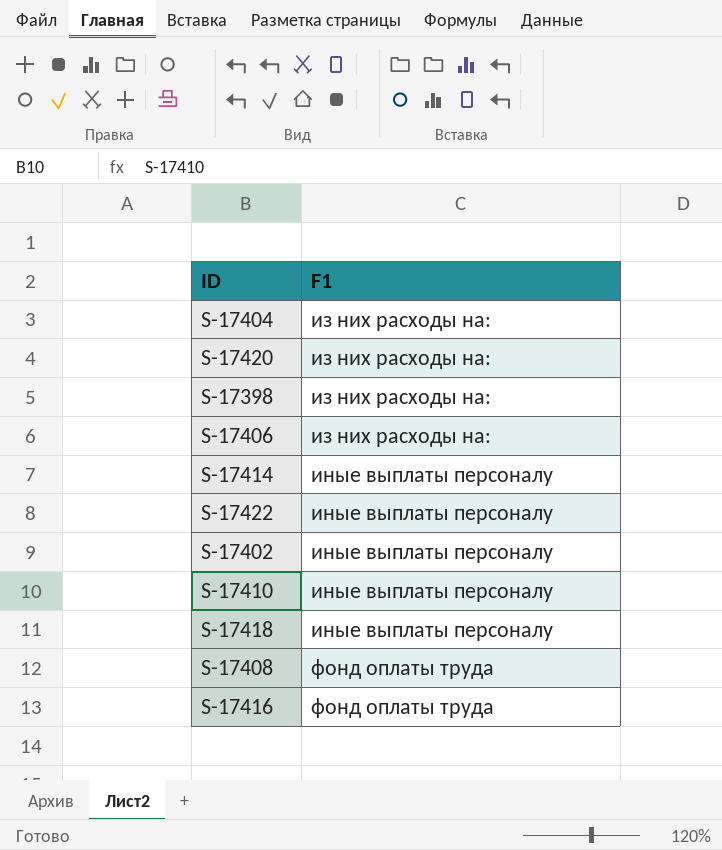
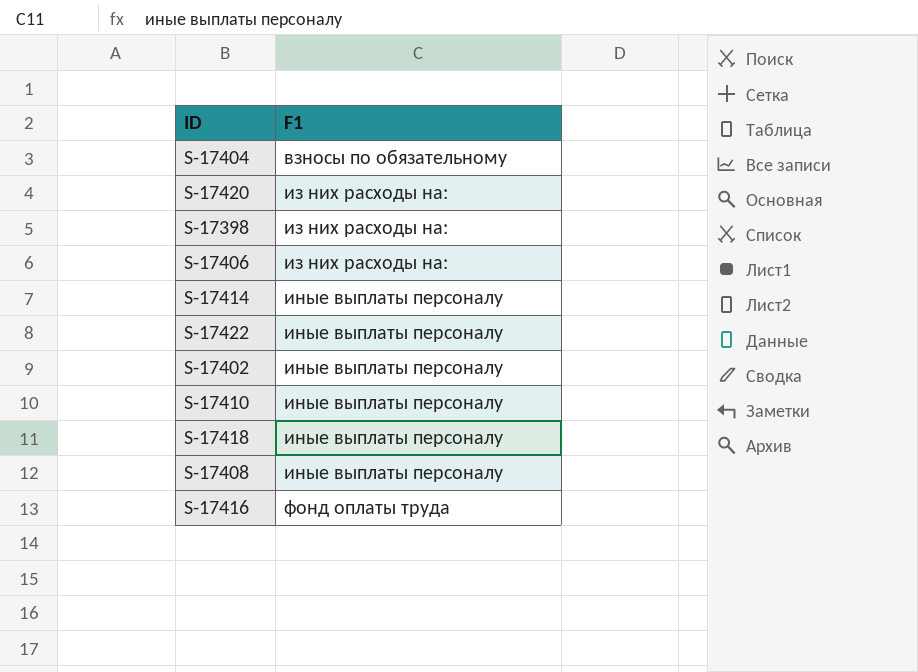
S-17404 | F1: из них расходы на: -> взносы по обязательному
S-17408 | F1: фонд оплаты труда -> иные выплаты персоналу

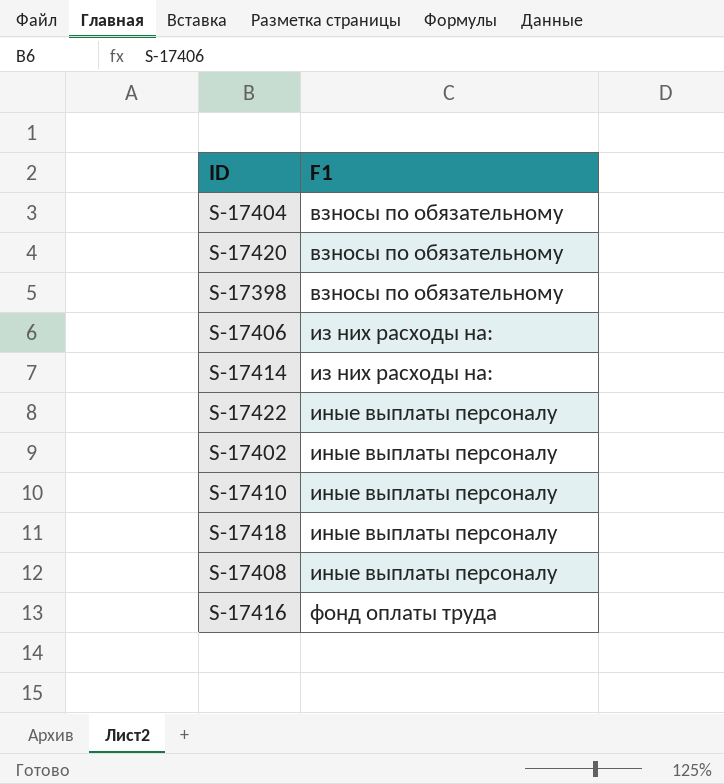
S-17420 | F1: из них расходы на: -> взносы по обязательному
S-17398 | F1: из них расходы на: -> взносы по обязательному
S-17414 | F1: иные выплаты персоналу -> из них расходы на:

